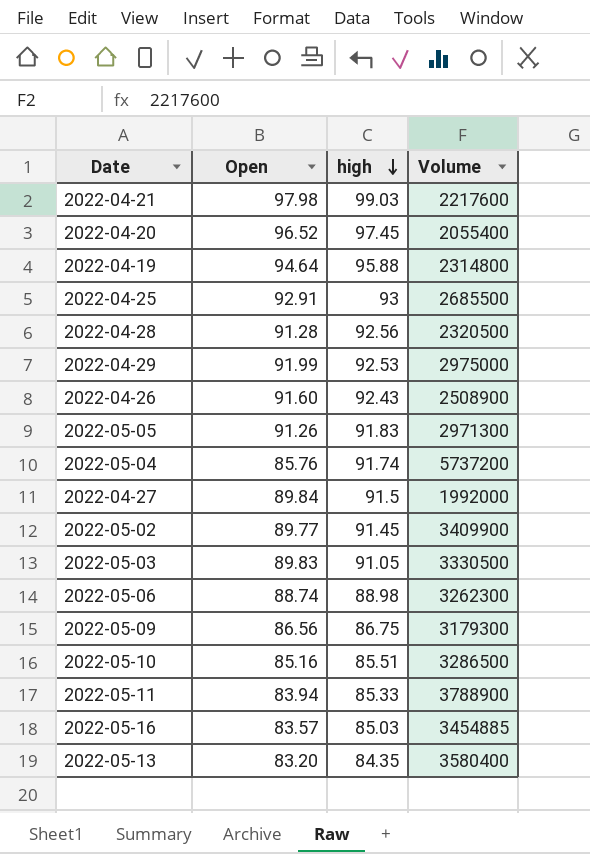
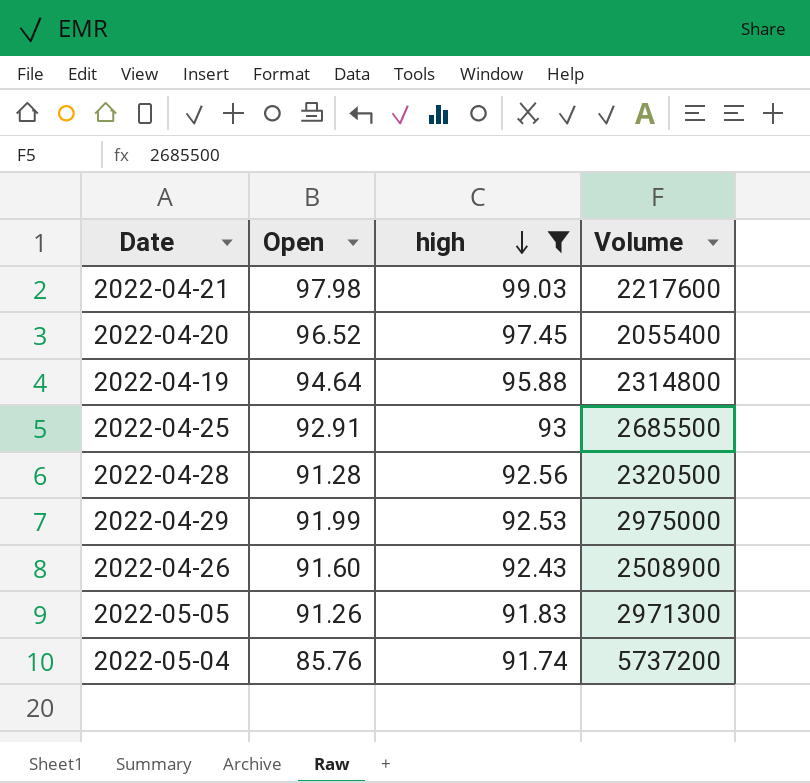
filter: none -> high >= 91.74

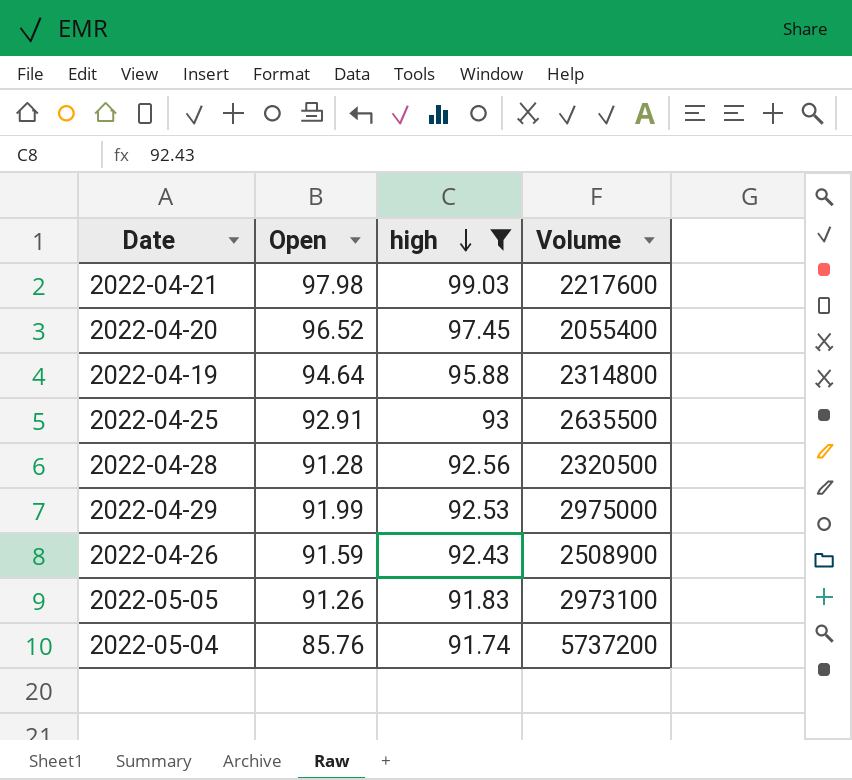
2022-04-25 | Volume: 2685500 -> 2635500
2022-04-26 | Open: 91.60 -> 91.59
2022-05-05 | Volume: 2971300 -> 2973100

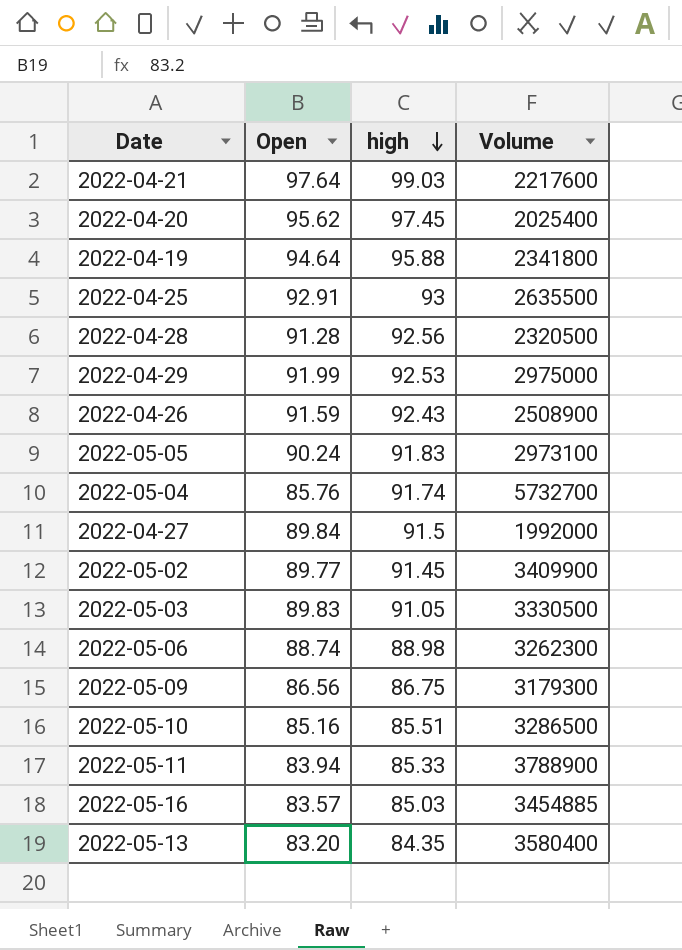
filter: high >= 91.74 -> none
2022-04-21 | Open: 97.98 -> 97.64
2022-04-20 | Open: 96.52 -> 95.62
2022-04-20 | Volume: 2055400 -> 2025400
2022-04-19 | Volume: 2314800 -> 2341800
2022-05-05 | Open: 91.26 -> 90.24
2022-05-04 | Volume: 5737200 -> 5732700

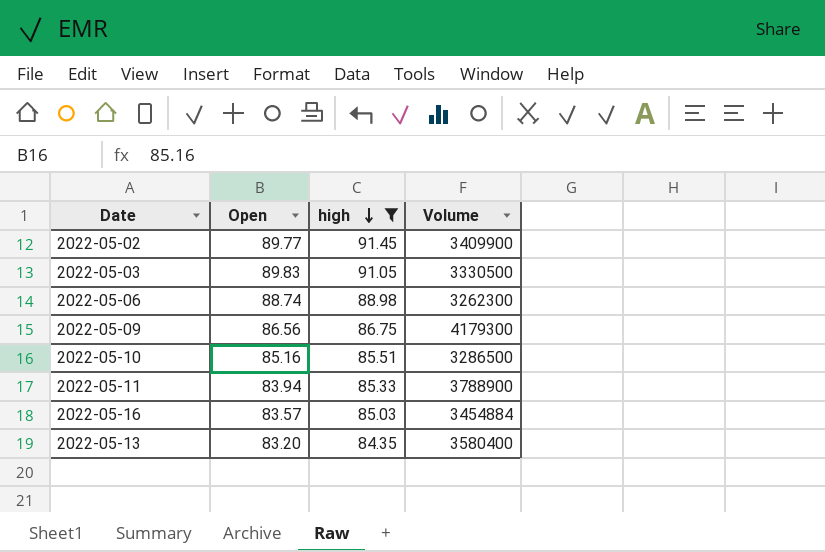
filter: none -> high <= 91.45
2022-05-09 | Volume: 3179300 -> 4179300
2022-05-16 | Volume: 3454885 -> 3454884

